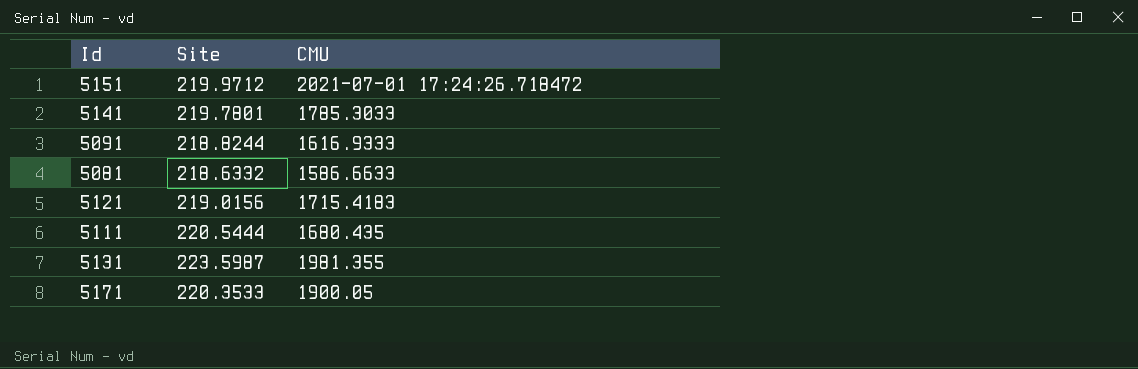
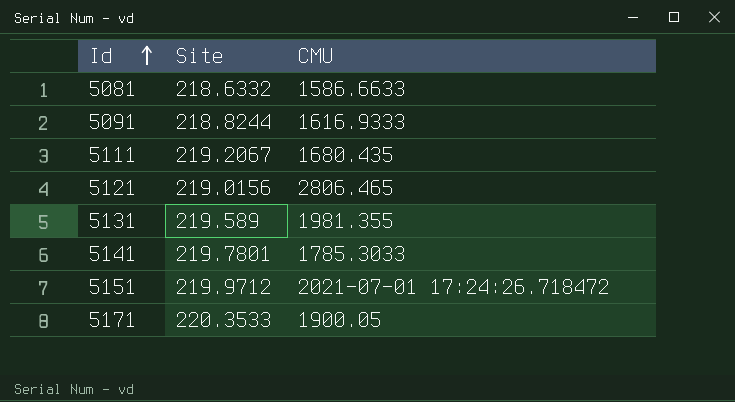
row order: none -> Id ascending
5111 | Site: 220.5444 -> 219.2067
5121 | CMU: 1715.4183 -> 2806.465
5131 | Site: 223.5987 -> 219.589

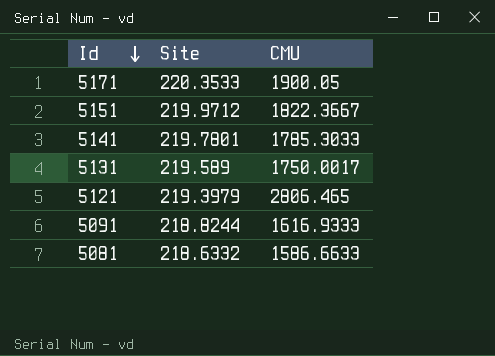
row order: Id ascending -> Id descending
row 5111: 219.2067 | 1680.435 -> none
5151 | CMU: 2021-07-01 17:24:26.718472 -> 1822.3667
5131 | CMU: 1981.355 -> 1750.0017
5121 | Site: 219.0156 -> 219.3979

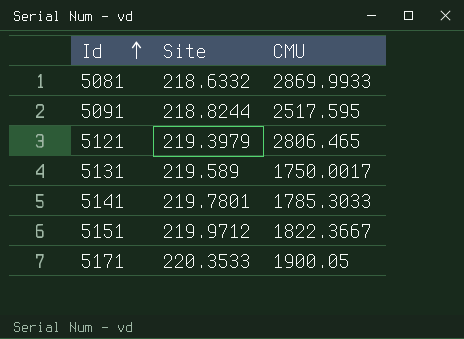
row order: Id descending -> Id ascending
5081 | CMU: 1586.6633 -> 2869.9933
5091 | CMU: 1616.9333 -> 2517.595

